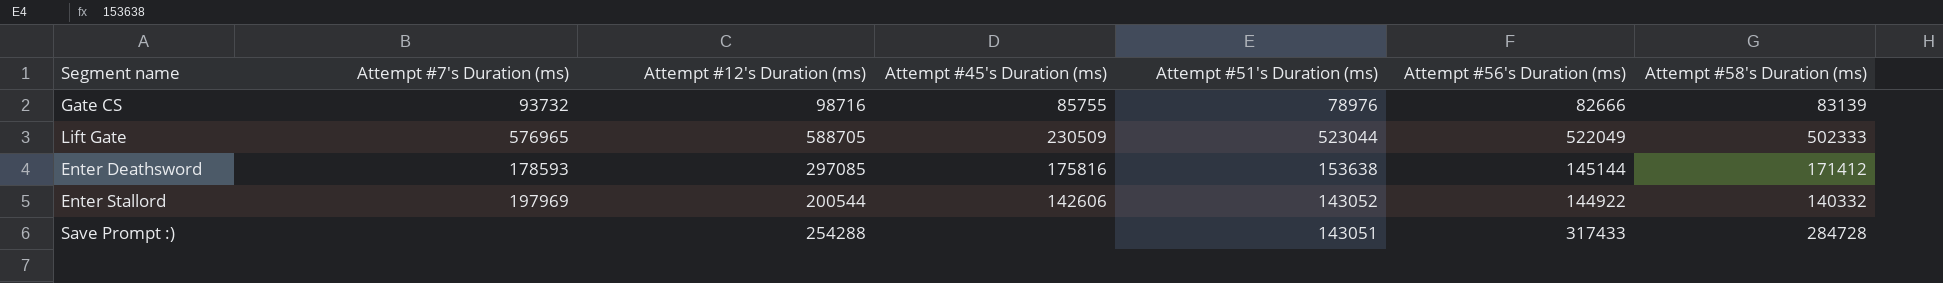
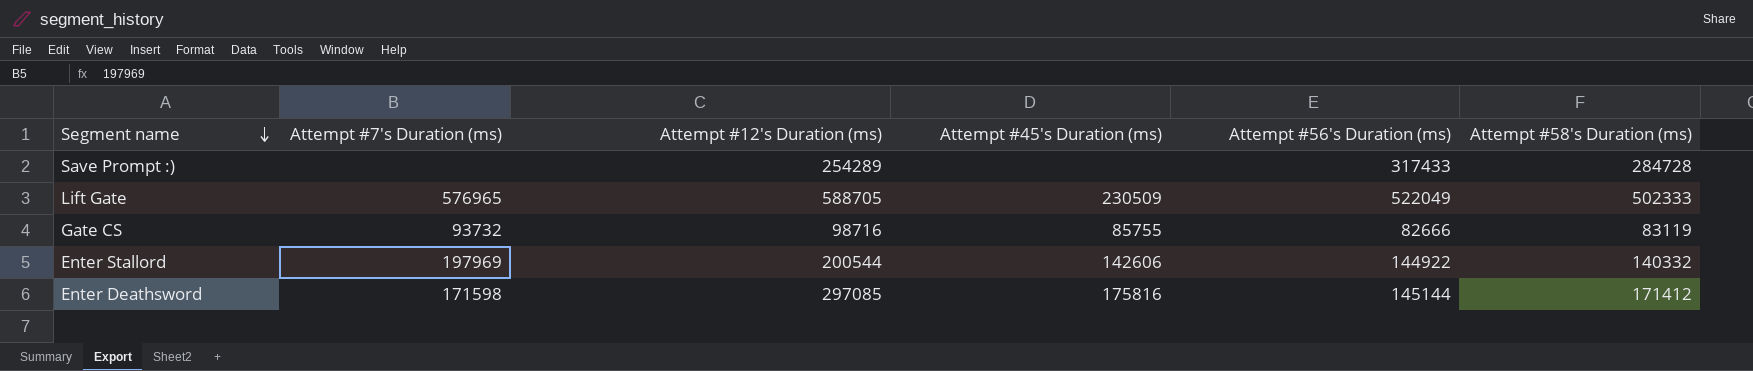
row order: none -> Segment name descending
column Attempt #51's Duration (ms) | position: 5 -> none
Save Prompt :) | Attempt #12's Duration (ms): 254288 -> 254289
Gate CS | Attempt #58's Duration (ms): 83139 -> 83119
Enter Deathsword | Attempt #7's Duration (ms): 178593 -> 171598

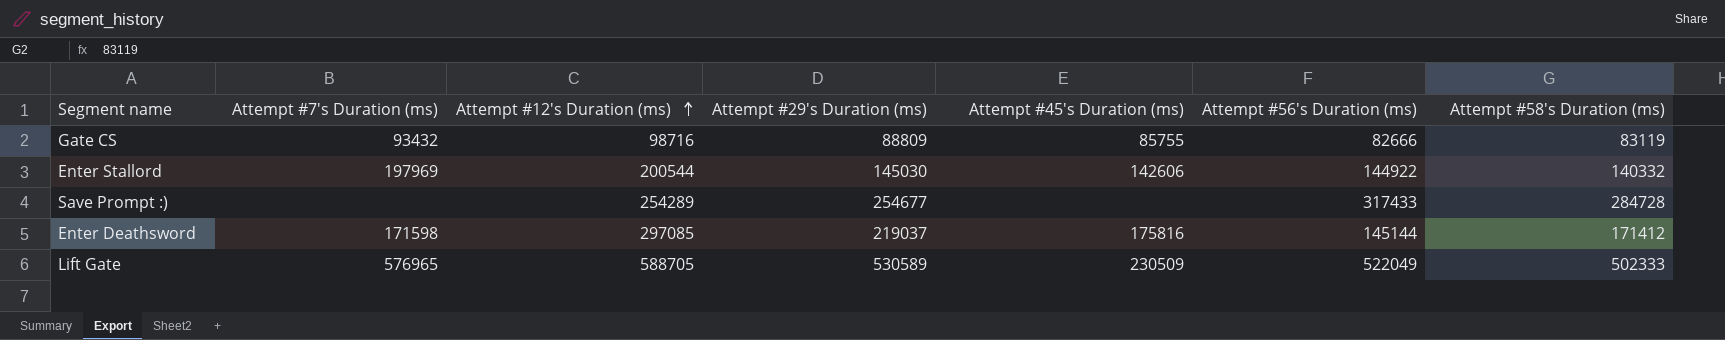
row order: Segment name descending -> Attempt #12's Duration (ms) ascending
column Attempt #29's Duration (ms) | position: none -> 4
Gate CS | Attempt #7's Duration (ms): 93732 -> 93432

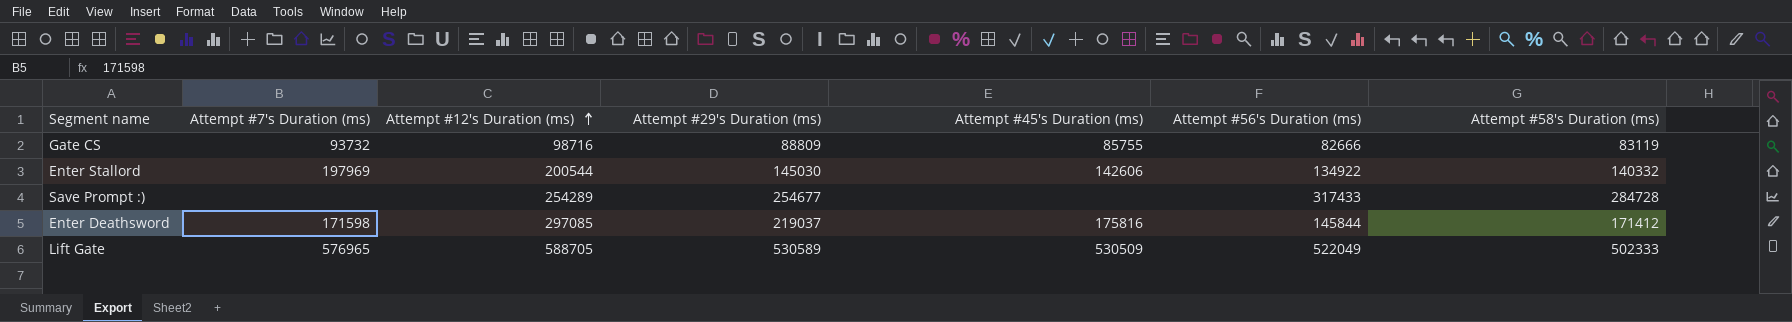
Gate CS | Attempt #7's Duration (ms): 93432 -> 93732
Enter Stallord | Attempt #56's Duration (ms): 144922 -> 134922
Enter Deathsword | Attempt #56's Duration (ms): 145144 -> 145844
Lift Gate | Attempt #45's Duration (ms): 230509 -> 530509

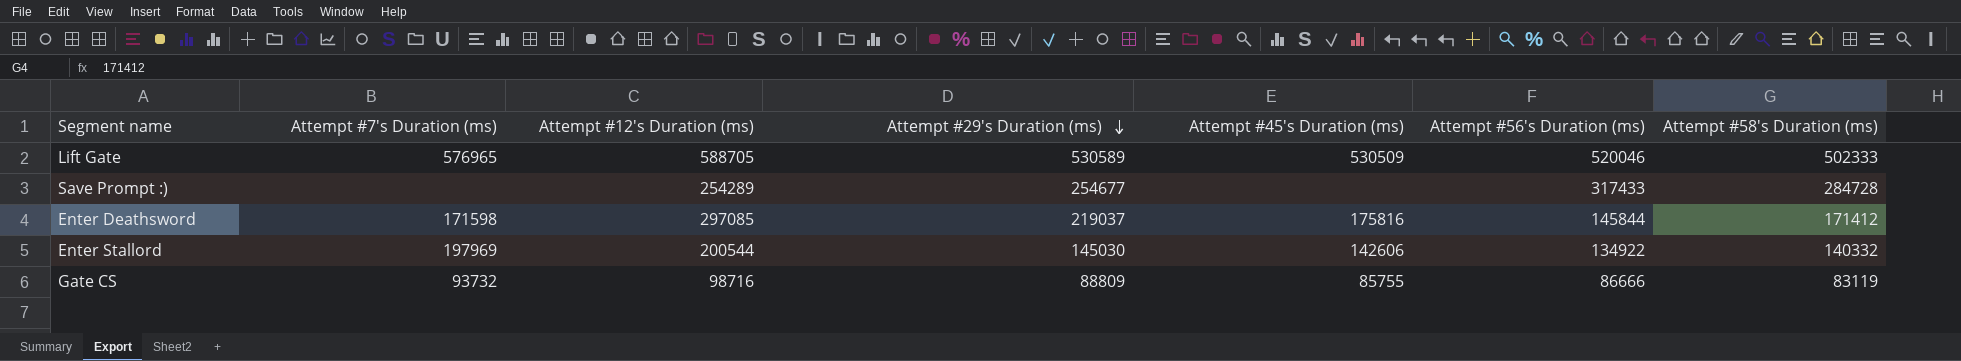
row order: Attempt #12's Duration (ms) ascending -> Attempt #29's Duration (ms) descending
Lift Gate | Attempt #56's Duration (ms): 522049 -> 520046
Gate CS | Attempt #56's Duration (ms): 82666 -> 86666

